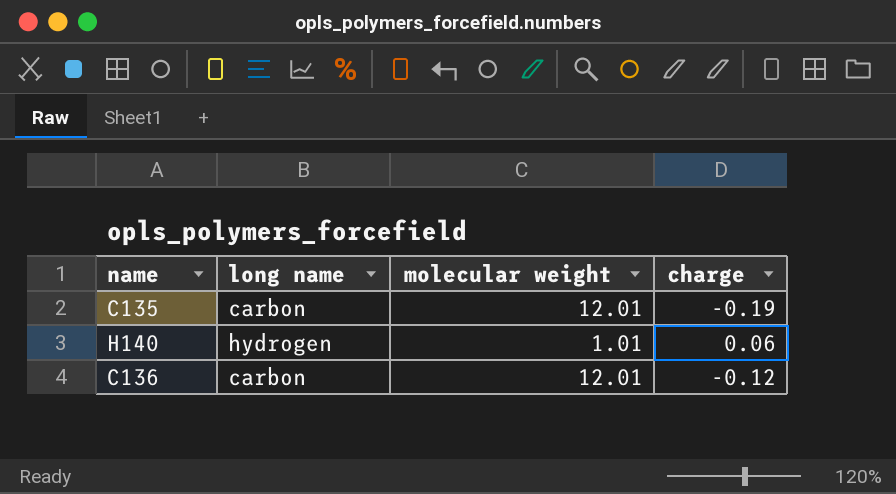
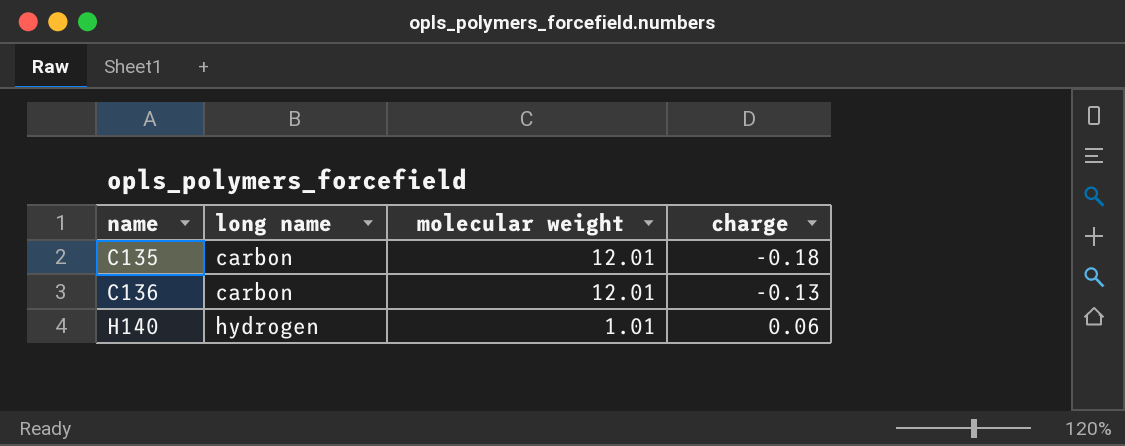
row order: none -> name ascending
C135 | charge: -0.19 -> -0.18
C136 | charge: -0.12 -> -0.13

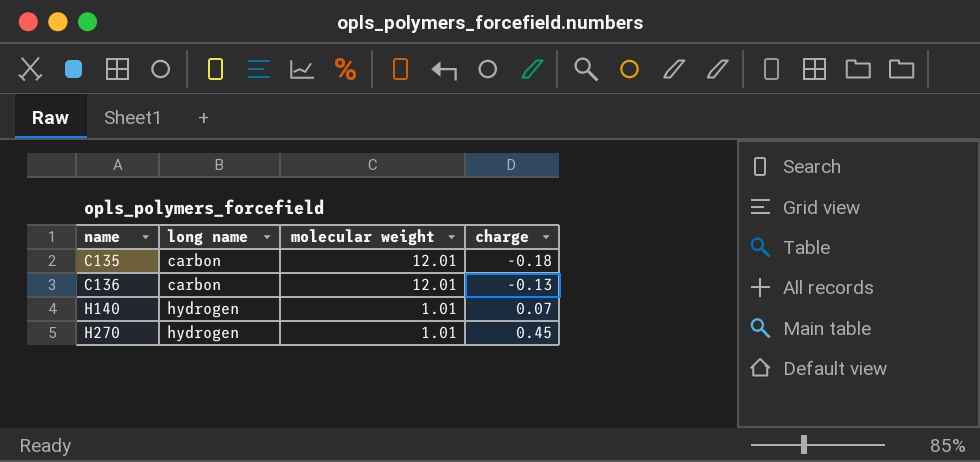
H140 | charge: 0.06 -> 0.07
row H270: none -> hydrogen | 1.01 | 0.45

